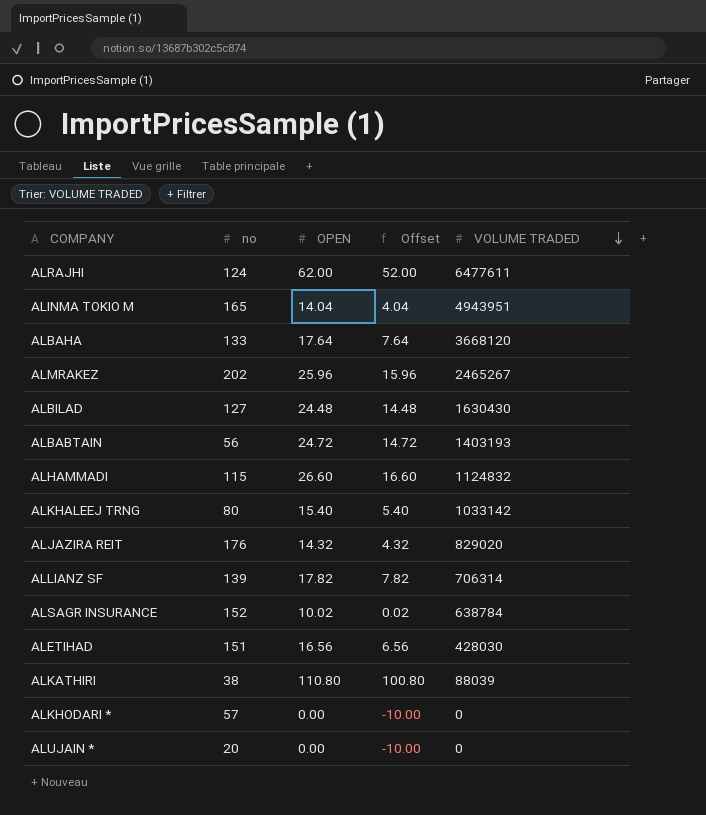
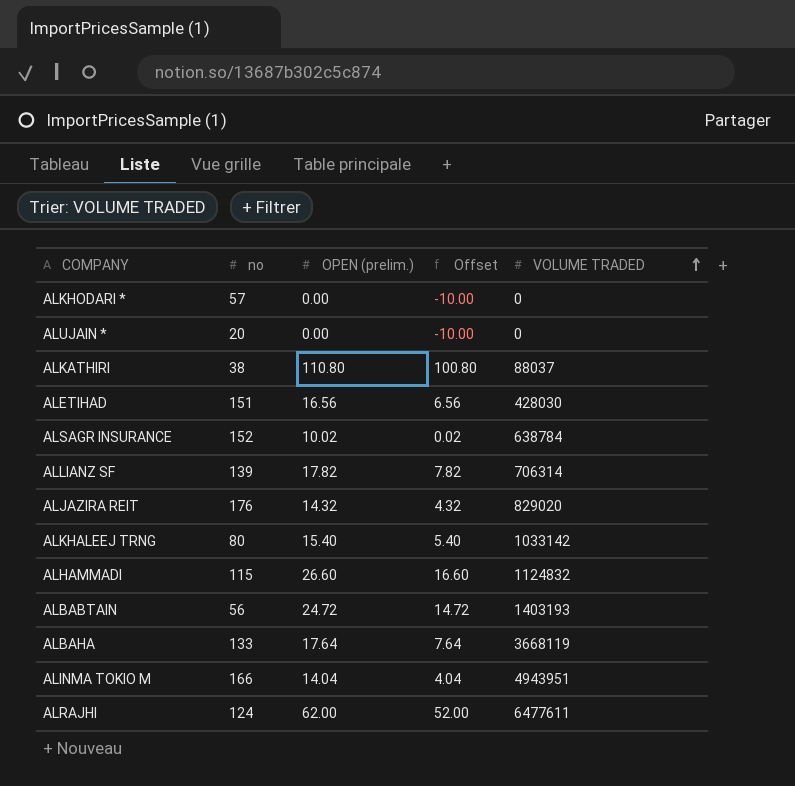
row order: VOLUME TRADED descending -> VOLUME TRADED ascending
column name: OPEN -> OPEN (prelim.)
row ALMRAKEZ: 202 | 25.96 | 15.96 | 2465267 -> none
row ALBILAD: 127 | 24.48 | 14.48 | 1630430 -> none
ALKATHIRI | VOLUME TRADED: 88039 -> 88037
ALBAHA | VOLUME TRADED: 3668120 -> 3668119
ALINMA TOKIO M | no: 165 -> 166

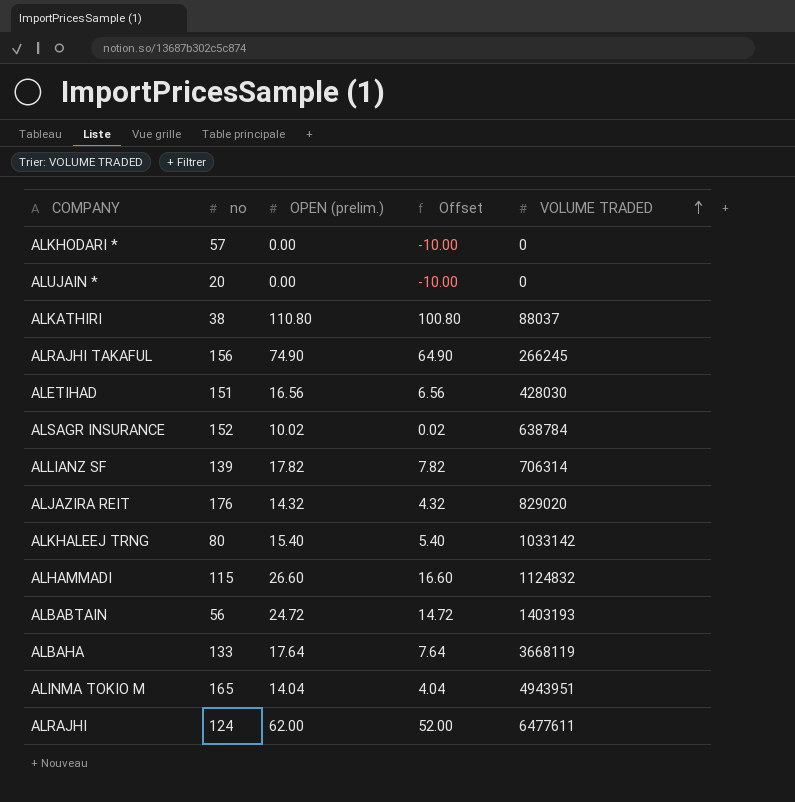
row ALRAJHI TAKAFUL: none -> 156 | 74.90 | 64.90 | 266245
ALINMA TOKIO M | no: 166 -> 165

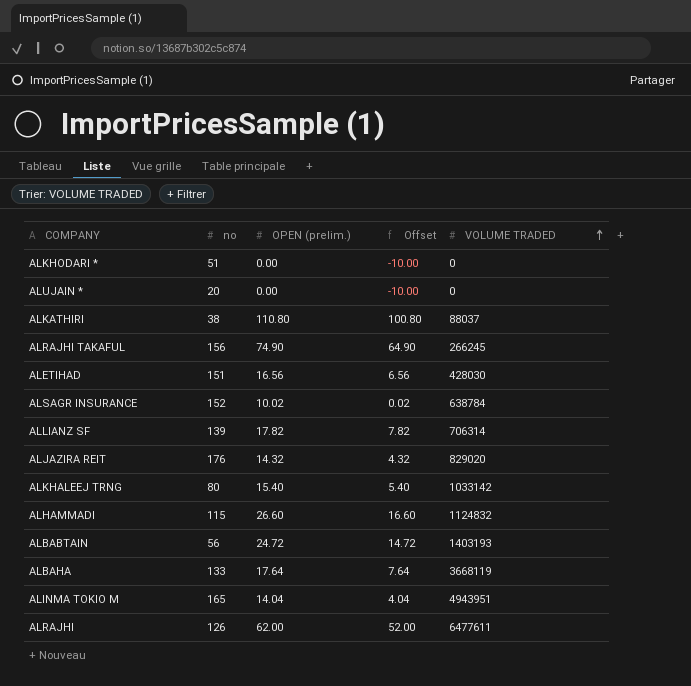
ALKHODARI * | no: 57 -> 51
ALRAJHI | no: 124 -> 126

